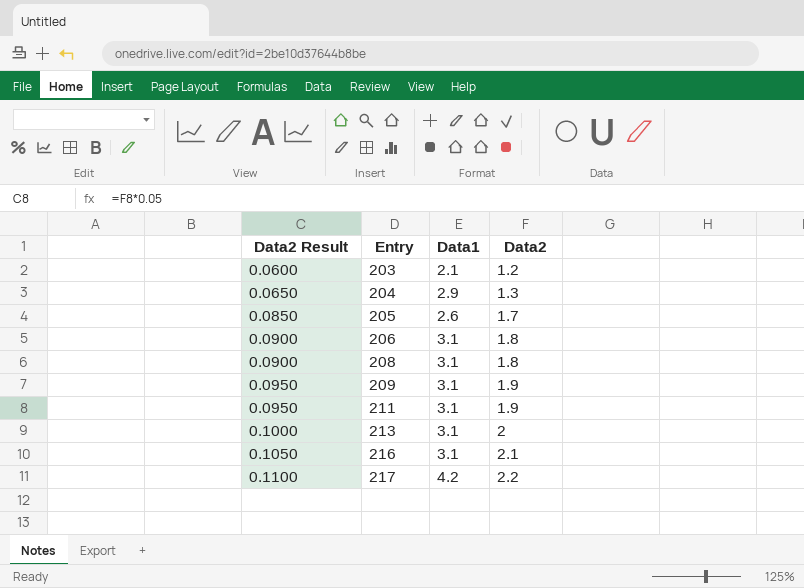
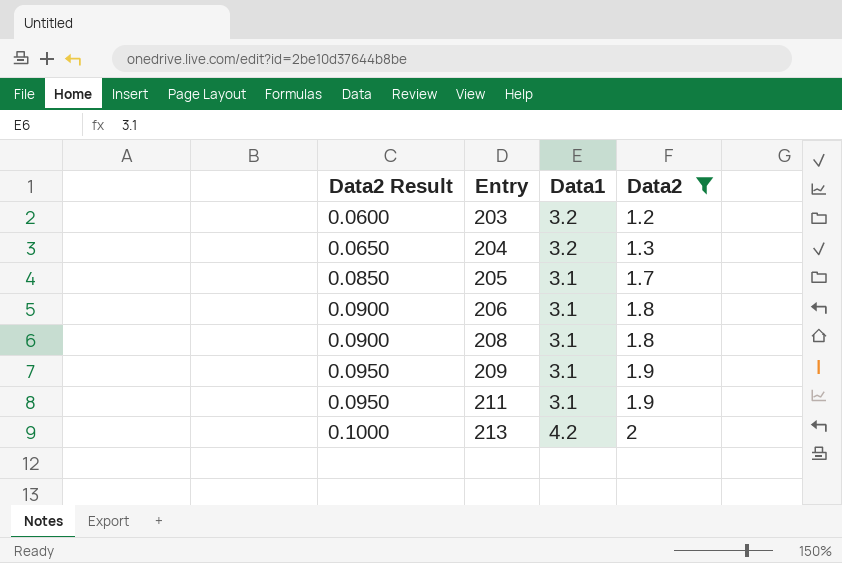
filter: none -> Data2 <= 2
203 | Data1: 2.1 -> 3.2
204 | Data1: 2.9 -> 3.2
205 | Data1: 2.6 -> 3.1
213 | Data1: 3.1 -> 4.2

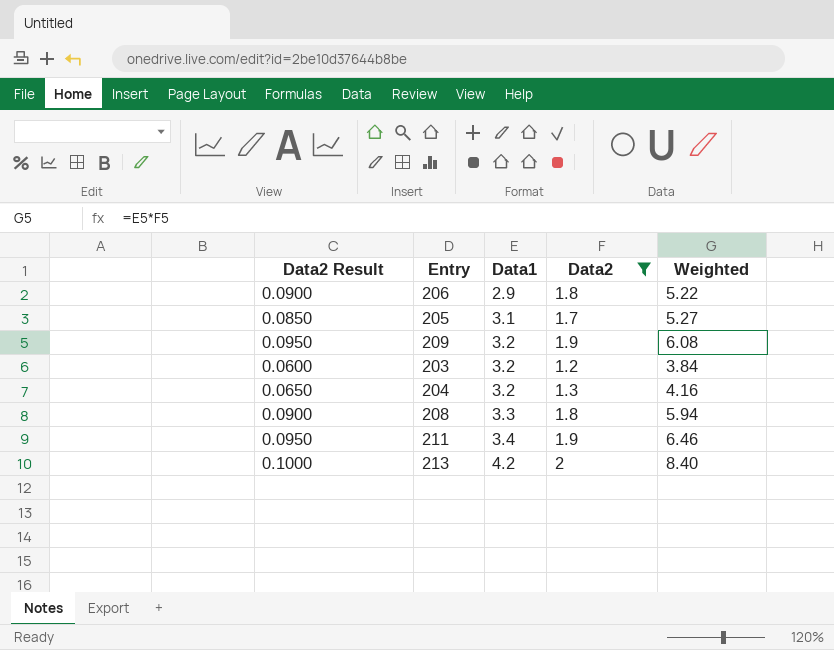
row order: Data2 Result ascending -> Data1 ascending
column Weighted | formula: none -> [Data1] * [Data2]
206 | Data1: 3.1 -> 2.9
209 | Data1: 3.1 -> 3.2
208 | Data1: 3.1 -> 3.3
211 | Data1: 3.1 -> 3.4

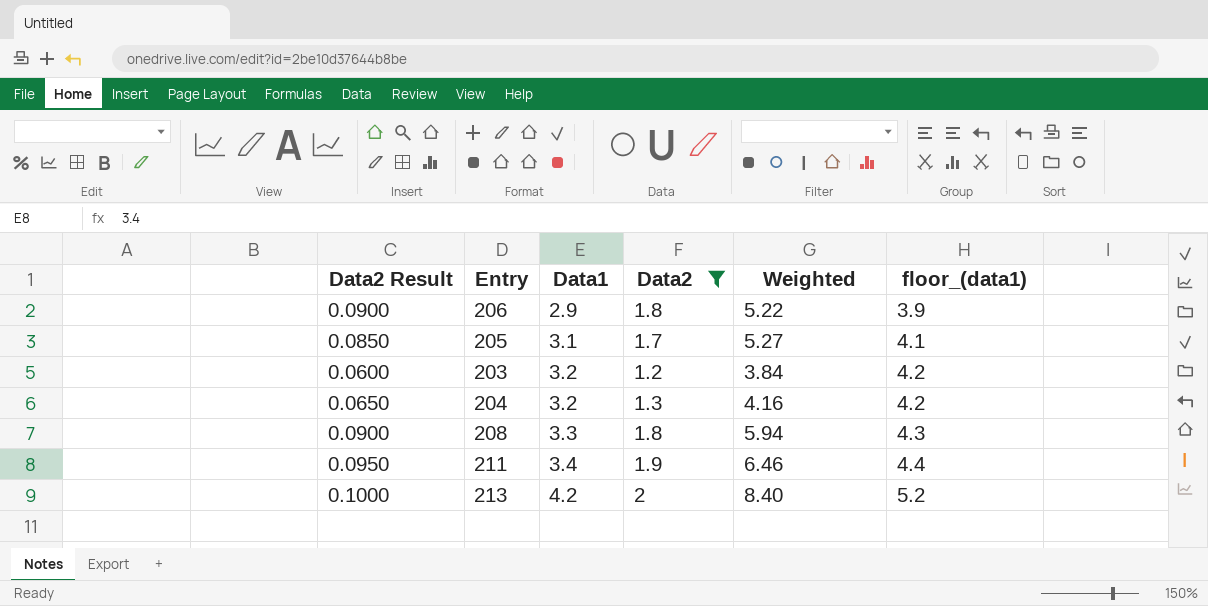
column floor_(data1) | formula: none -> [Data1] + 1
row 209: 0.0950 | 3.2 | 1.9 | 6.08 -> none

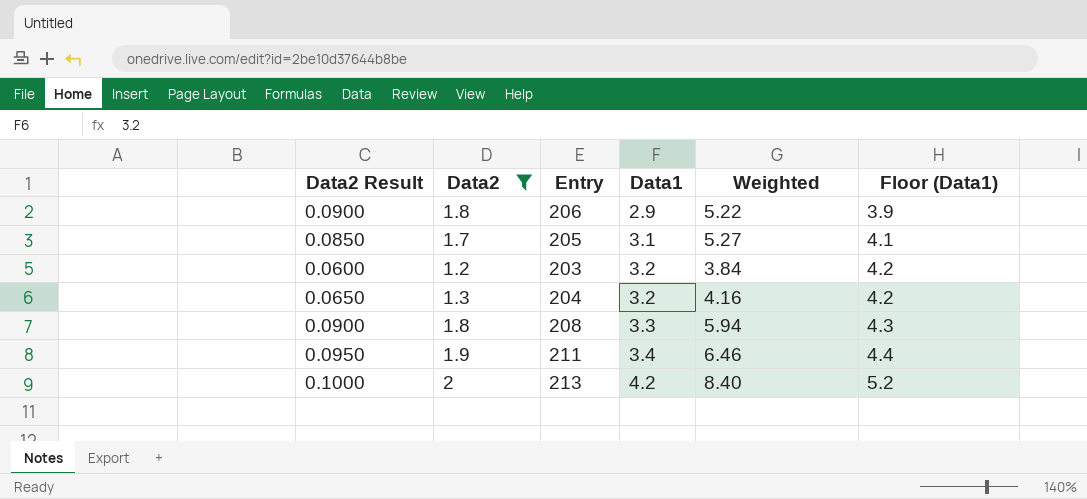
column Data2 | position: 4 -> 2
column name: floor_(data1) -> Floor (Data1)

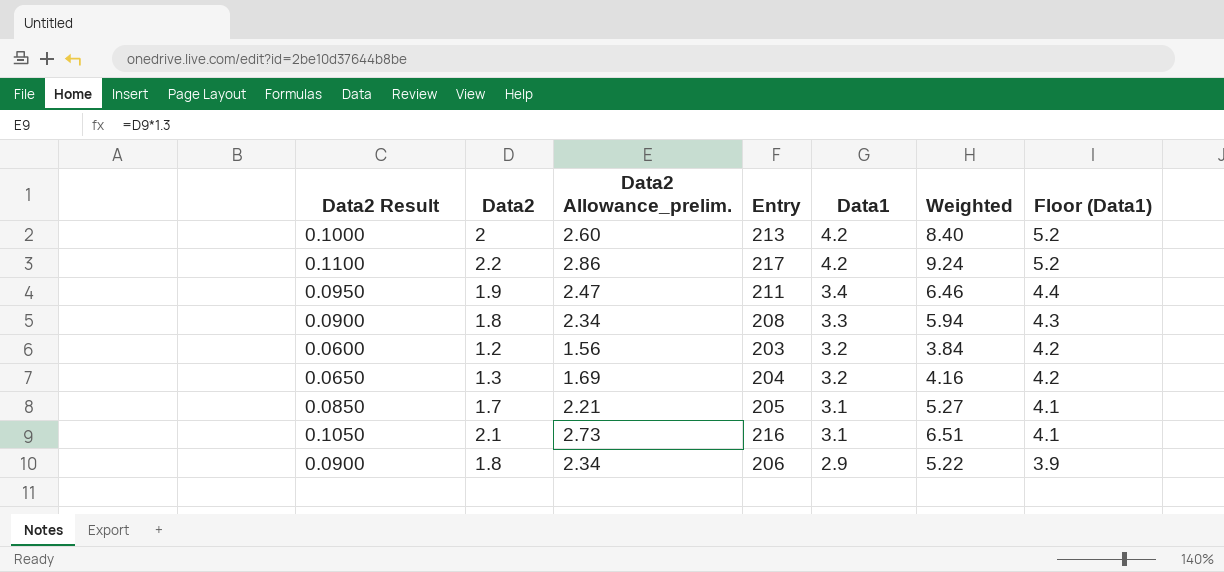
filter: Data2 <= 2 -> none
row order: Data1 ascending -> Data1 descending
column Data2 Allowance_prelim. | formula: none -> [Data2] * 1.3

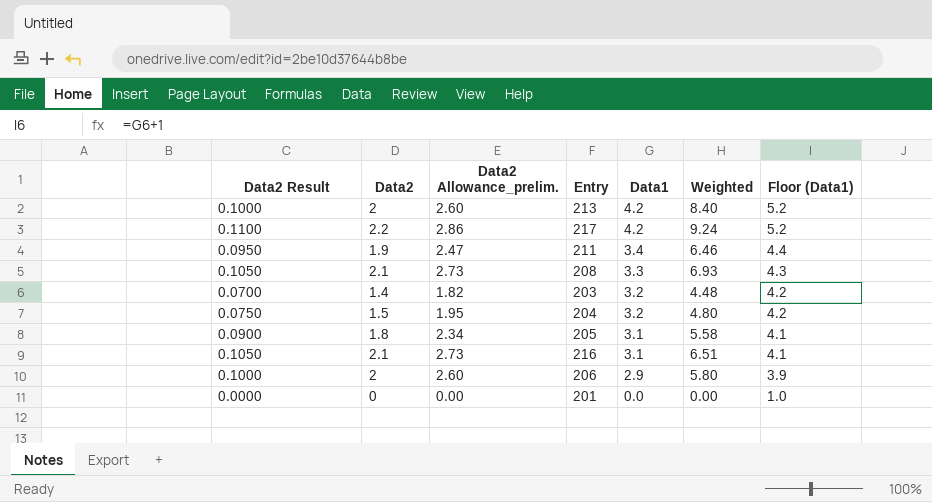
208 | Data2 Result: 0.0900 -> 0.1050
208 | Data2: 1.8 -> 2.1
208 | Data2 Allowance_prelim.: 2.34 -> 2.73
208 | Weighted: 5.94 -> 6.93
203 | Data2 Result: 0.0600 -> 0.0700
203 | Data2: 1.2 -> 1.4
203 | Data2 Allowance_prelim.: 1.56 -> 1.82
203 | Weighted: 3.84 -> 4.48
204 | Data2 Result: 0.0650 -> 0.0750
204 | Data2: 1.3 -> 1.5
204 | Data2 Allowance_prelim.: 1.69 -> 1.95
204 | Weighted: 4.16 -> 4.80
205 | Data2 Result: 0.0850 -> 0.0900
205 | Data2: 1.7 -> 1.8
205 | Data2 Allowance_prelim.: 2.21 -> 2.34
205 | Weighted: 5.27 -> 5.58
206 | Data2 Result: 0.0900 -> 0.1000
206 | Data2: 1.8 -> 2
206 | Data2 Allowance_prelim.: 2.34 -> 2.60
206 | Weighted: 5.22 -> 5.80
row 201: none -> 0.0000 | 0 | 0.00 | 0.0 | 0.00 | 1.0

